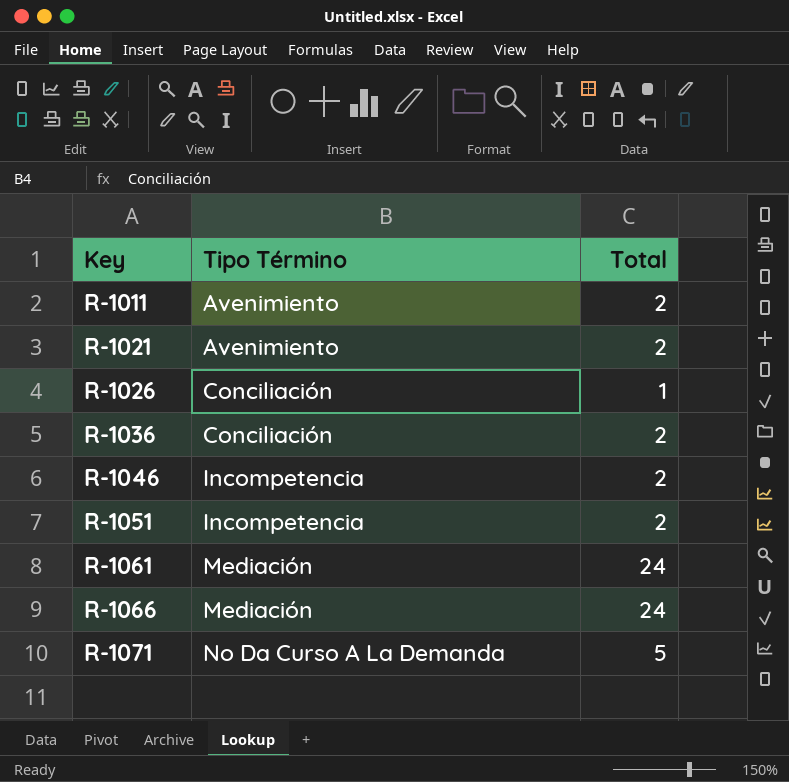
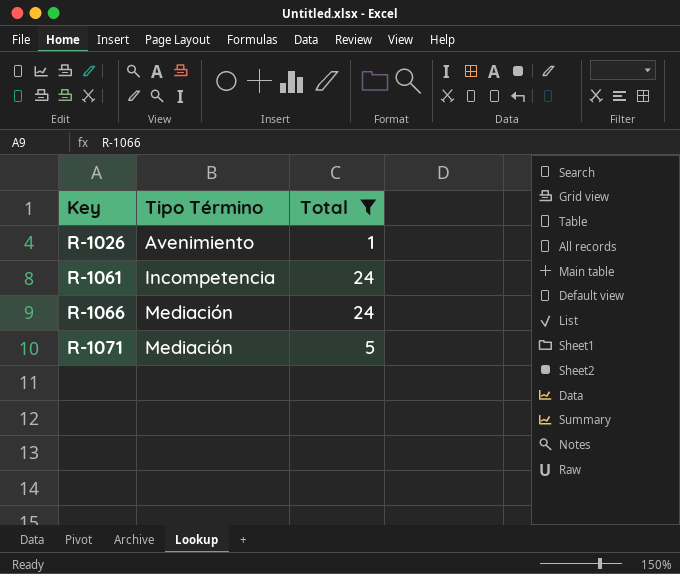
filter: none -> Total != 2
R-1026 | Tipo Término: Conciliación -> Avenimiento
R-1061 | Tipo Término: Mediación -> Incompetencia
R-1071 | Tipo Término: No Da Curso A La Demanda -> Mediación

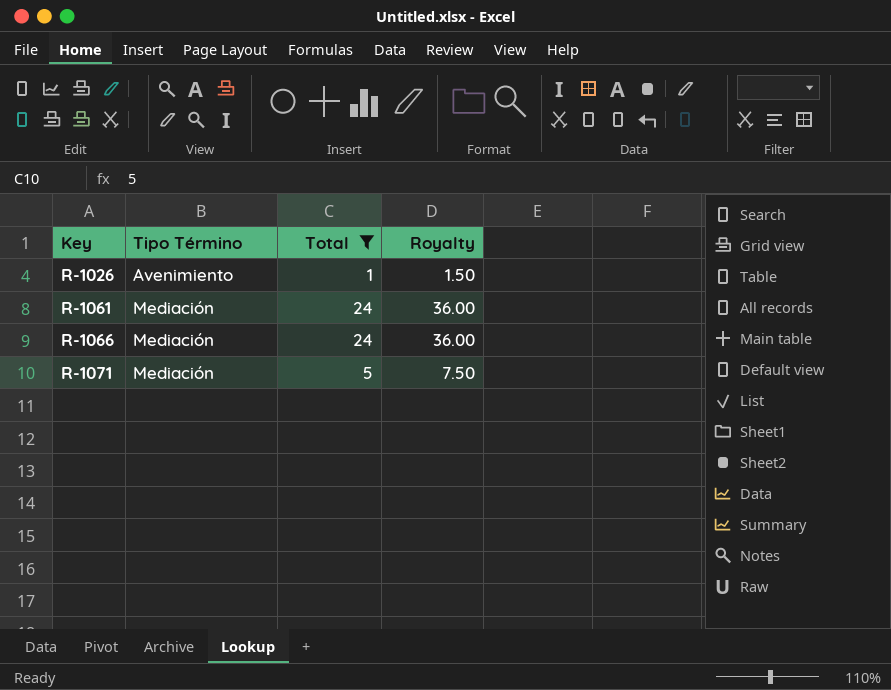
column Royalty | formula: none -> [Total] * 1.5
R-1061 | Tipo Término: Incompetencia -> Mediación

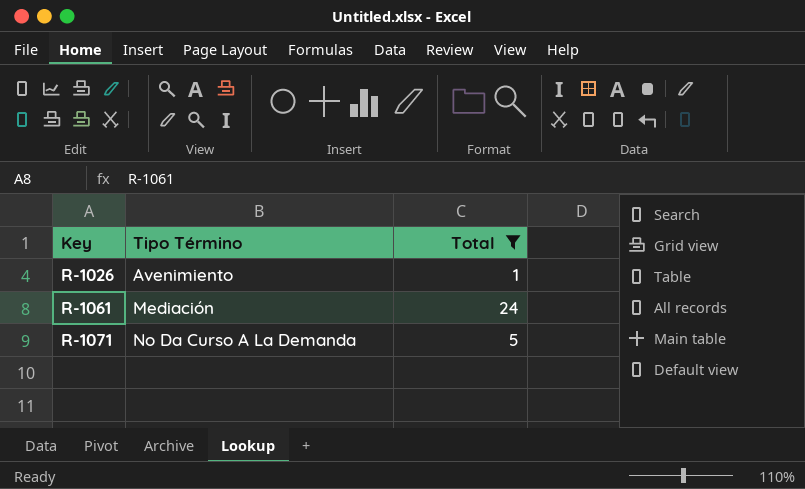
column Royalty | formula: [Total] * 1.5 -> none
row R-1066: Mediación | 24 | 36.00 -> none
R-1071 | Tipo Término: Mediación -> No Da Curso A La Demanda

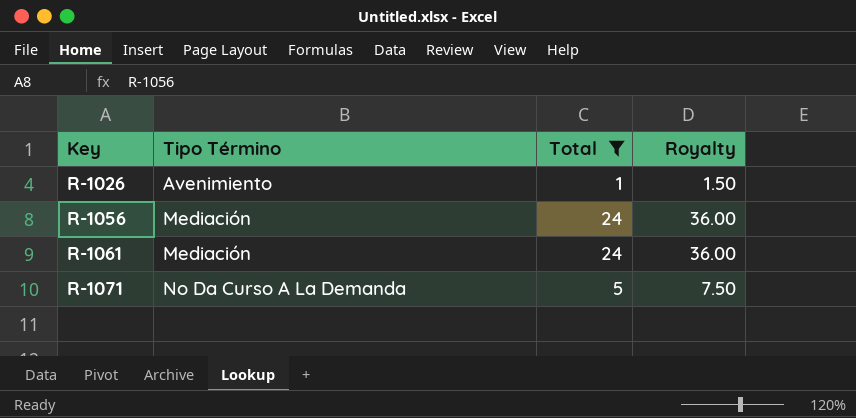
column Royalty | formula: none -> [Total] * 1.5
row R-1056: none -> Mediación | 24 | 36.00

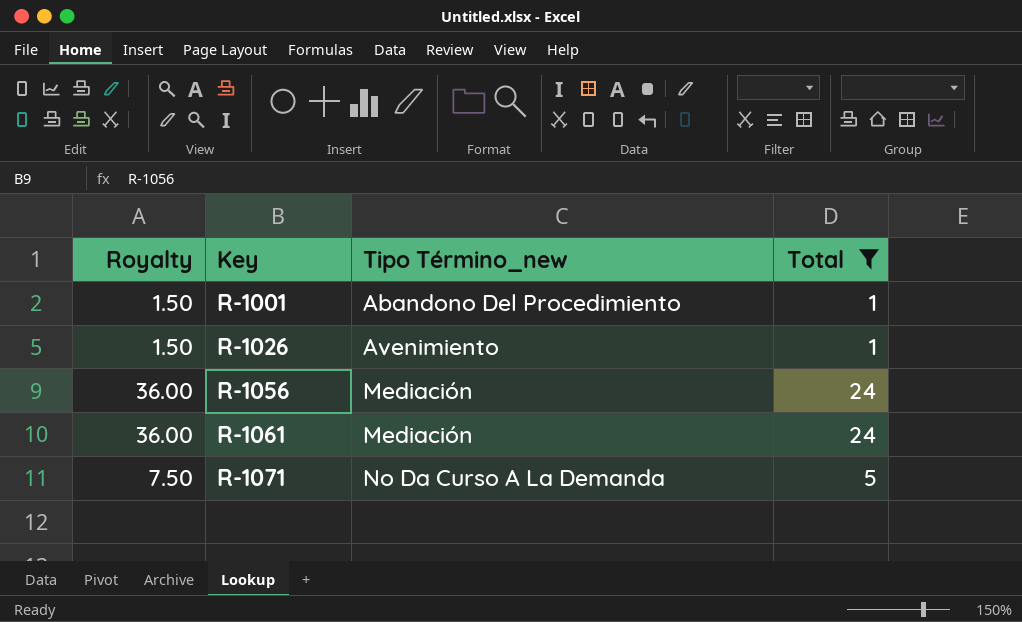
column Royalty | position: 4 -> 1
column name: Tipo Término -> Tipo Término_new
row R-1001: none -> 1.50 | Abandono Del Procedimiento | 1

